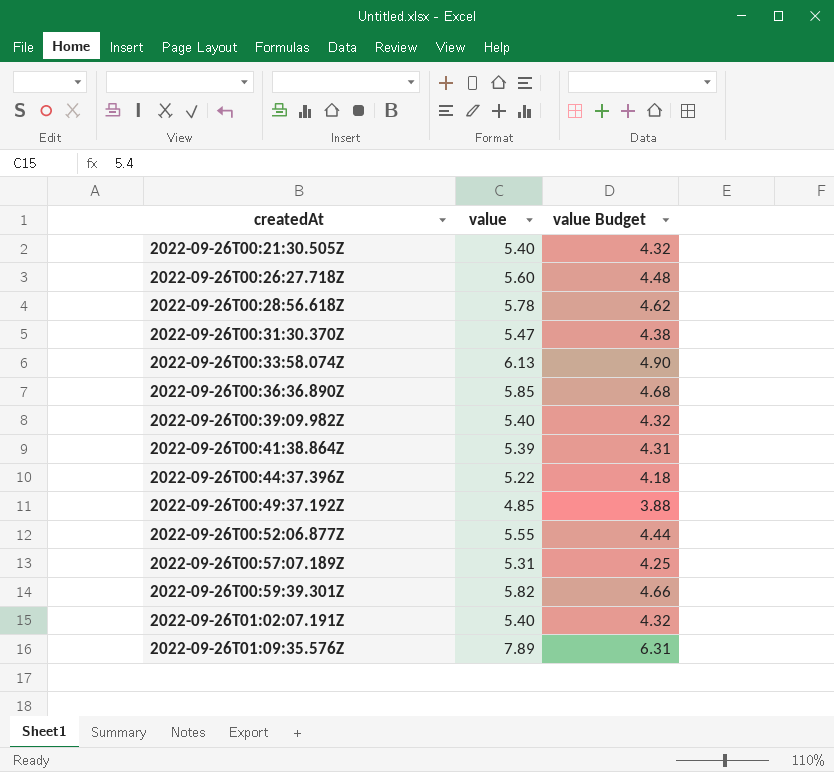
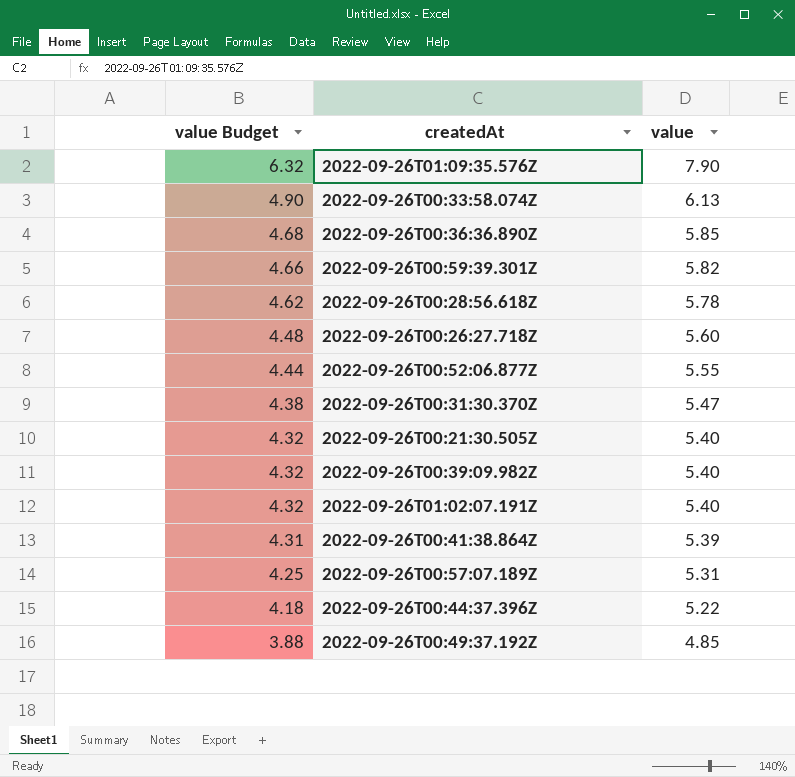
row order: createdAt ascending -> value Budget descending
column value Budget | position: 3 -> 1
2022-09-26T01:09:35.576Z | value Budget: 6.31 -> 6.32
2022-09-26T01:09:35.576Z | value: 7.89 -> 7.90

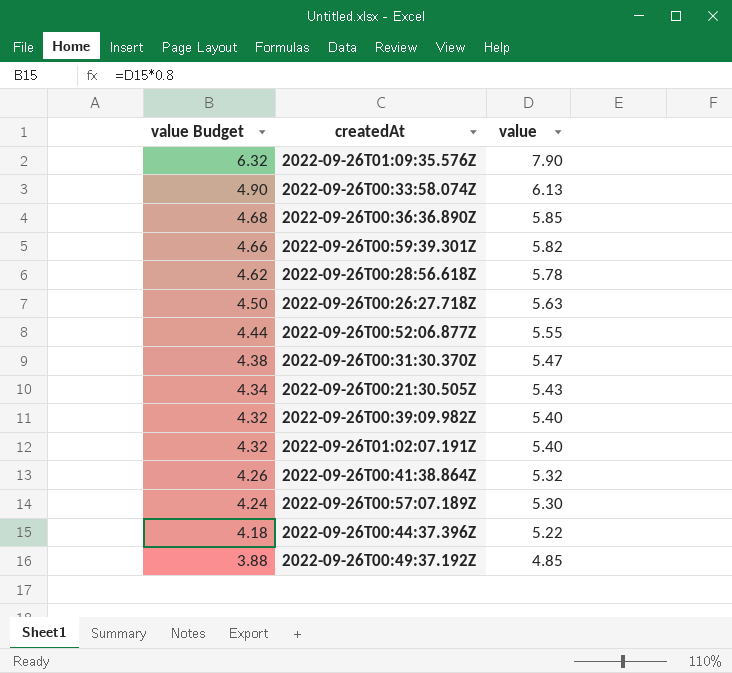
2022-09-26T00:26:27.718Z | value Budget: 4.48 -> 4.50
2022-09-26T00:26:27.718Z | value: 5.60 -> 5.63
2022-09-26T00:21:30.505Z | value Budget: 4.32 -> 4.34
2022-09-26T00:21:30.505Z | value: 5.40 -> 5.43
2022-09-26T00:41:38.864Z | value Budget: 4.31 -> 4.26
2022-09-26T00:41:38.864Z | value: 5.39 -> 5.32
2022-09-26T00:57:07.189Z | value Budget: 4.25 -> 4.24
2022-09-26T00:57:07.189Z | value: 5.31 -> 5.30

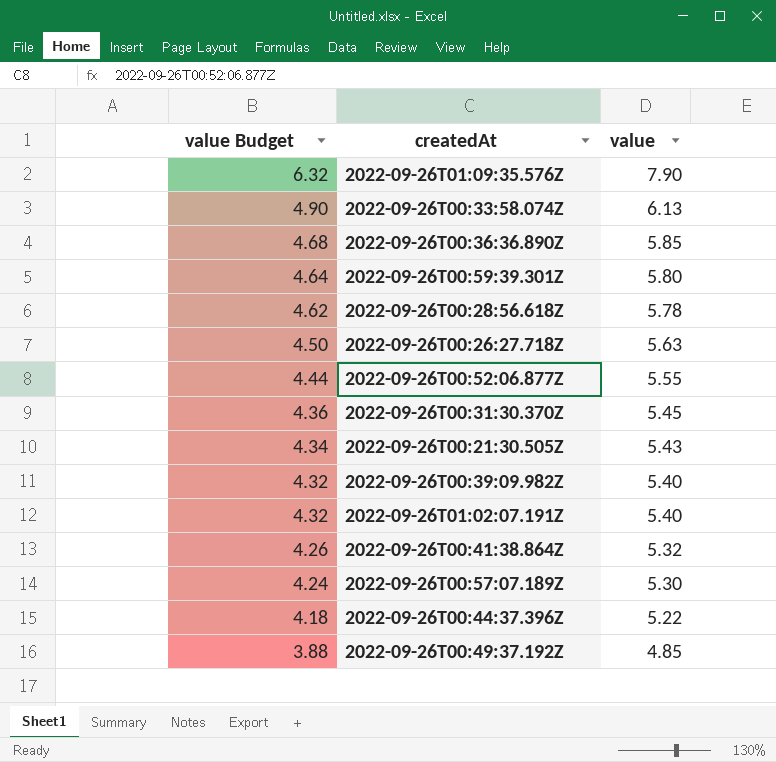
2022-09-26T00:59:39.301Z | value Budget: 4.66 -> 4.64
2022-09-26T00:59:39.301Z | value: 5.82 -> 5.80
2022-09-26T00:31:30.370Z | value Budget: 4.38 -> 4.36
2022-09-26T00:31:30.370Z | value: 5.47 -> 5.45

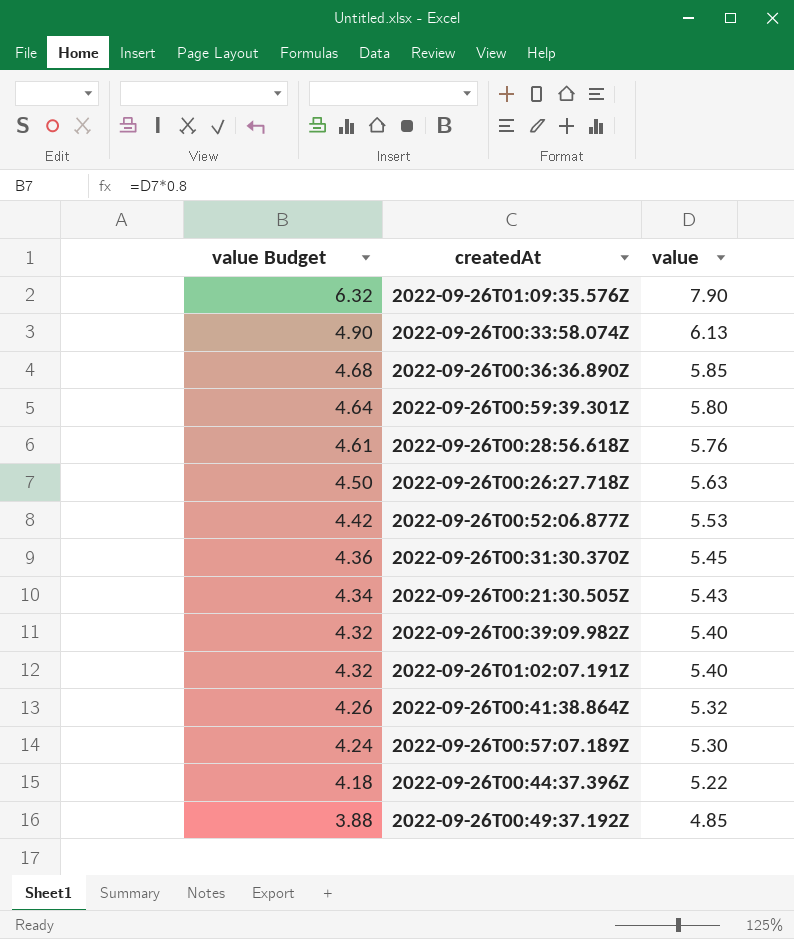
2022-09-26T00:28:56.618Z | value Budget: 4.62 -> 4.61
2022-09-26T00:28:56.618Z | value: 5.78 -> 5.76
2022-09-26T00:52:06.877Z | value Budget: 4.44 -> 4.42
2022-09-26T00:52:06.877Z | value: 5.55 -> 5.53

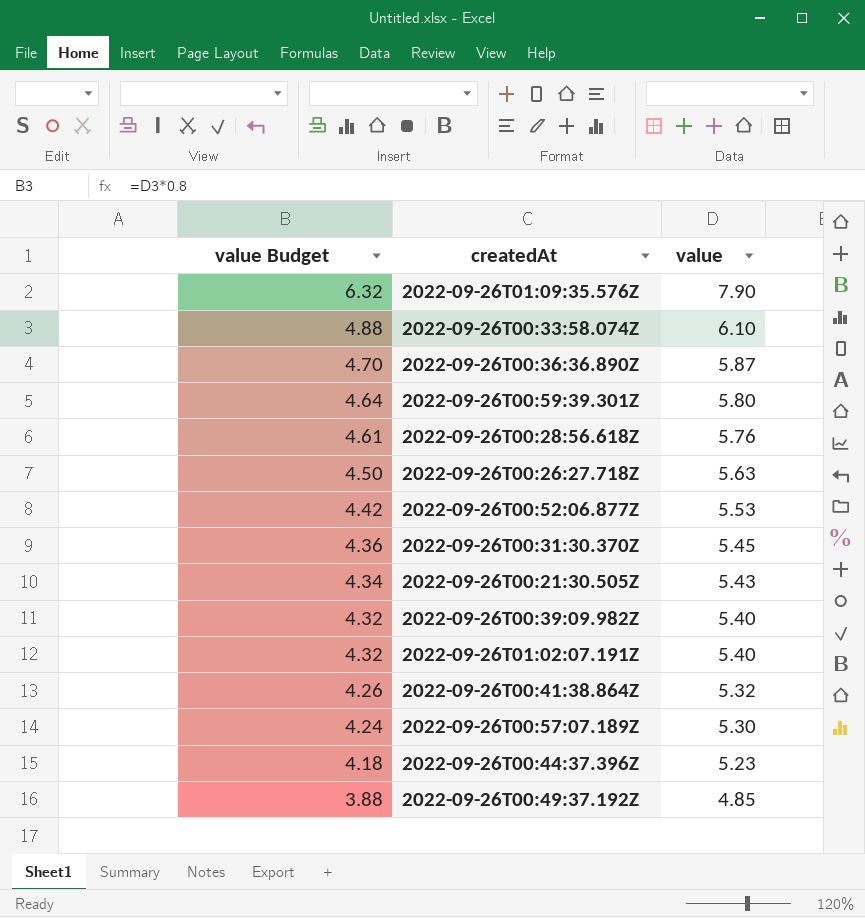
2022-09-26T00:33:58.074Z | value Budget: 4.90 -> 4.88
2022-09-26T00:33:58.074Z | value: 6.13 -> 6.10
2022-09-26T00:36:36.890Z | value Budget: 4.68 -> 4.70
2022-09-26T00:36:36.890Z | value: 5.85 -> 5.87
2022-09-26T00:44:37.396Z | value: 5.22 -> 5.23

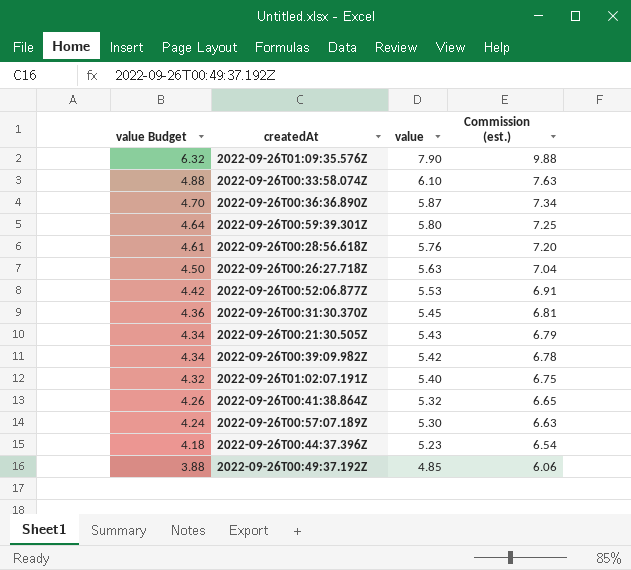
column Commission (est.) | formula: none -> [value] * 1.25
2022-09-26T00:39:09.982Z | value Budget: 4.32 -> 4.34
2022-09-26T00:39:09.982Z | value: 5.40 -> 5.42

